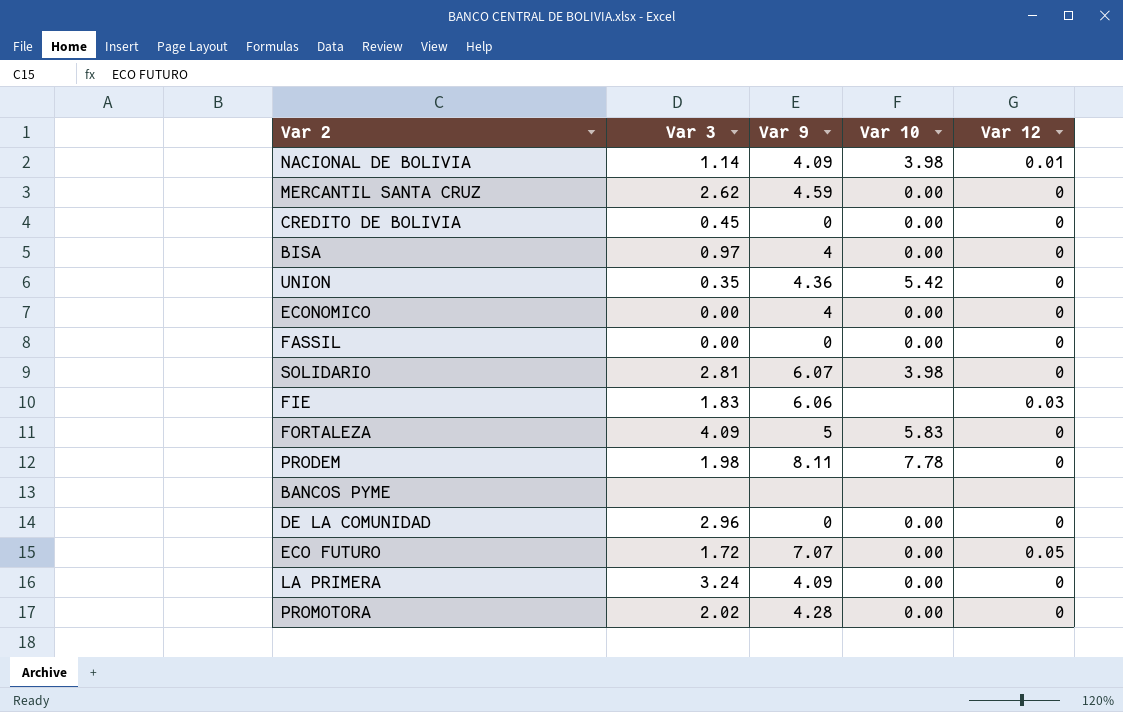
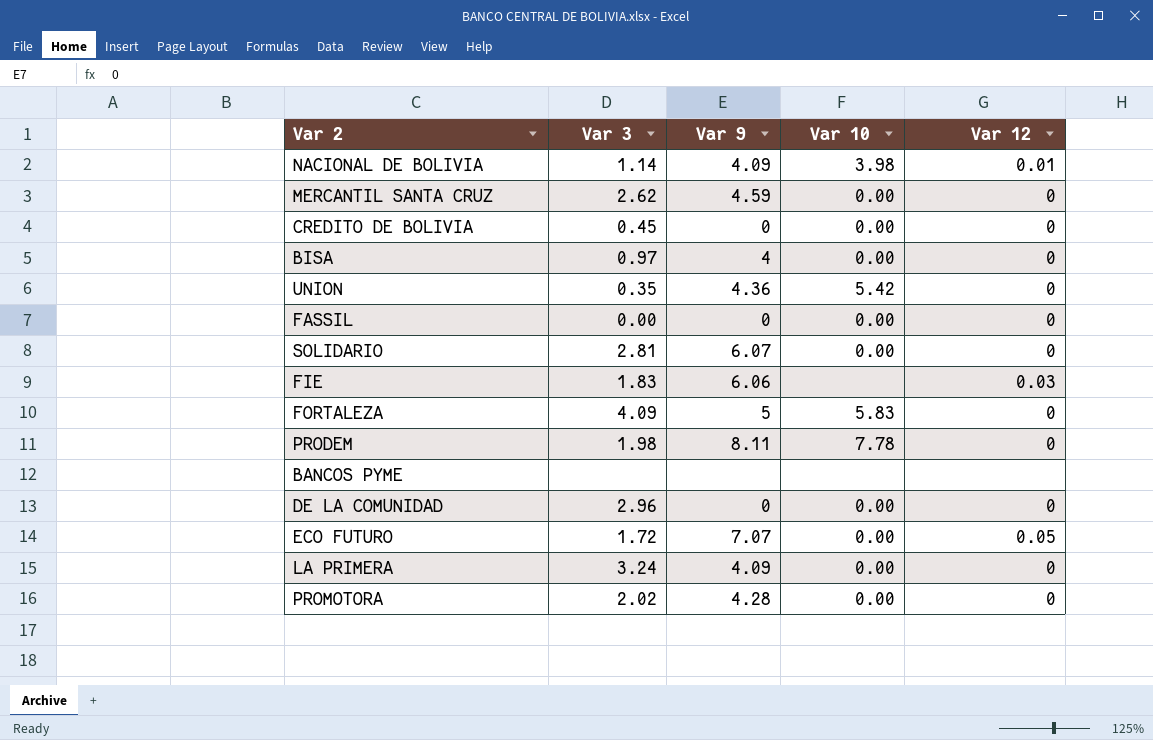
row ECONOMICO: 0.00 | 4 | 0.00 | 0 -> none
SOLIDARIO | Var 10: 3.98 -> 0.00

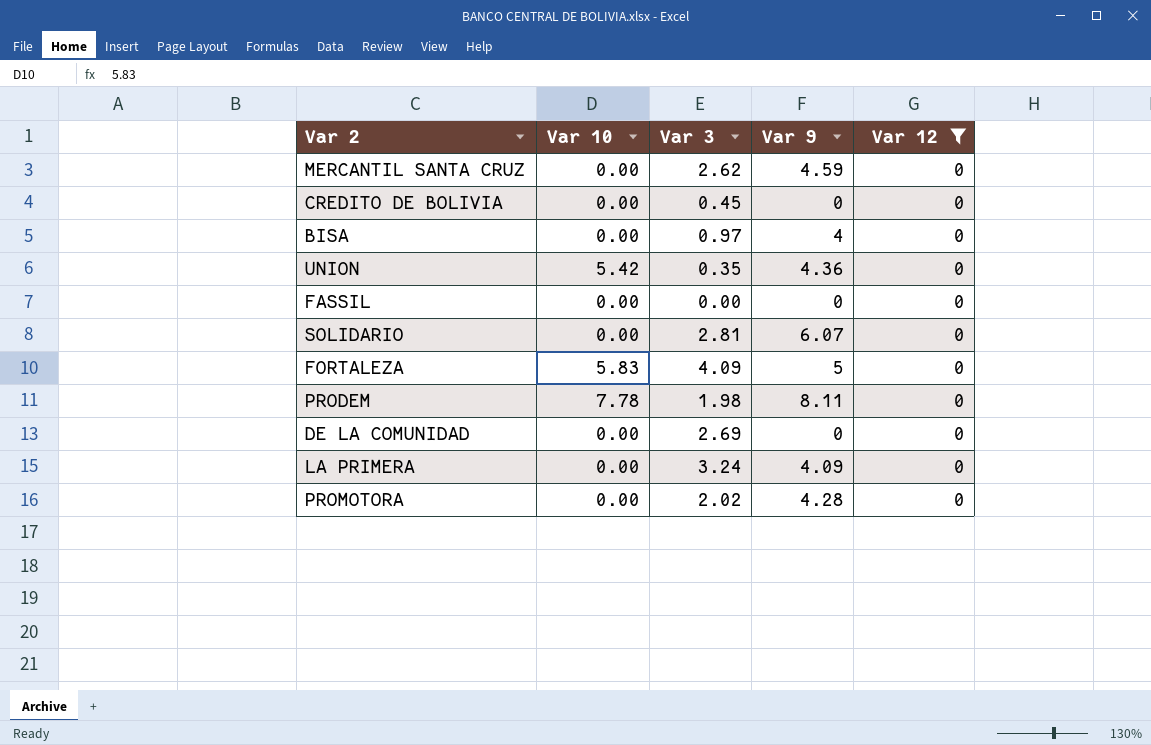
filter: none -> Var 12 = 0
column Var 10 | position: 4 -> 2
DE LA COMUNIDAD | Var 3: 2.96 -> 2.69

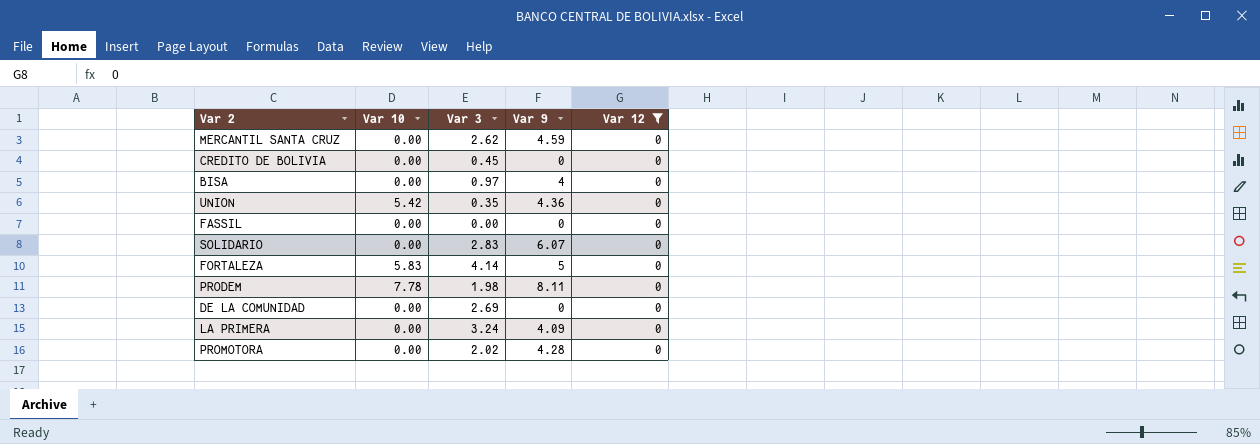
SOLIDARIO | Var 3: 2.81 -> 2.83
FORTALEZA | Var 3: 4.09 -> 4.14

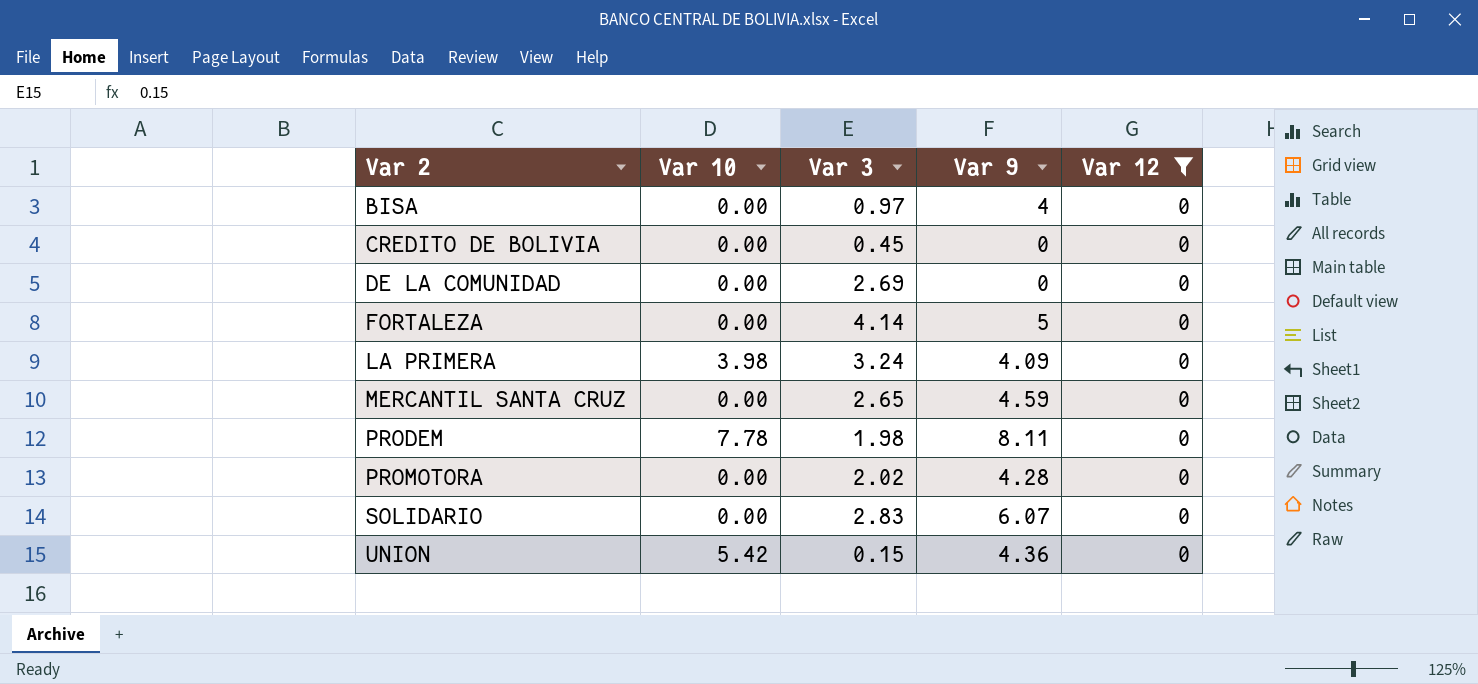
row order: none -> Var 2 ascending
row FASSIL: 0.00 | 0.00 | 0 | 0 -> none
FORTALEZA | Var 10: 5.83 -> 0.00
LA PRIMERA | Var 10: 0.00 -> 3.98
MERCANTIL SANTA CRUZ | Var 3: 2.62 -> 2.65
UNION | Var 3: 0.35 -> 0.15

